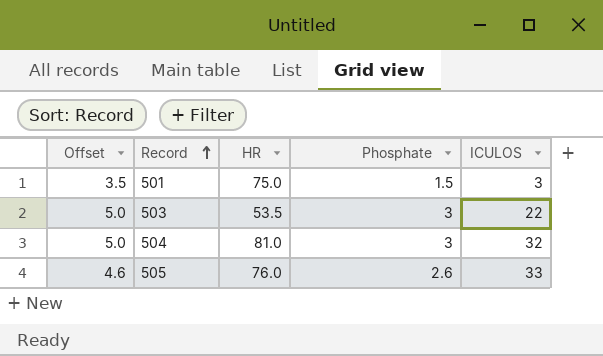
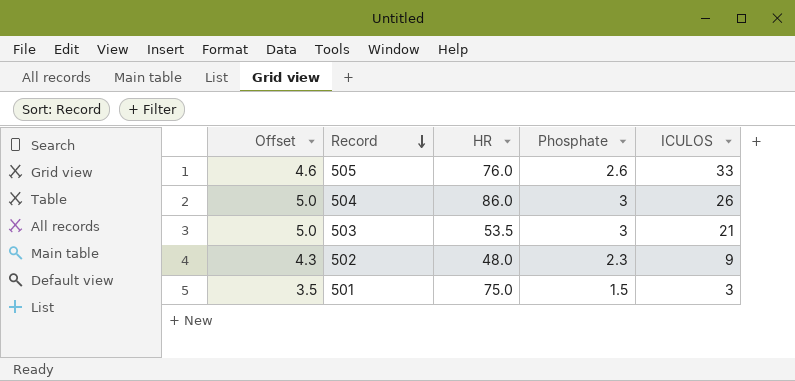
row order: Record ascending -> Record descending
504 | HR: 81.0 -> 86.0
504 | ICULOS: 32 -> 26
503 | ICULOS: 22 -> 21
row 502: none -> 4.3 | 48.0 | 2.3 | 9

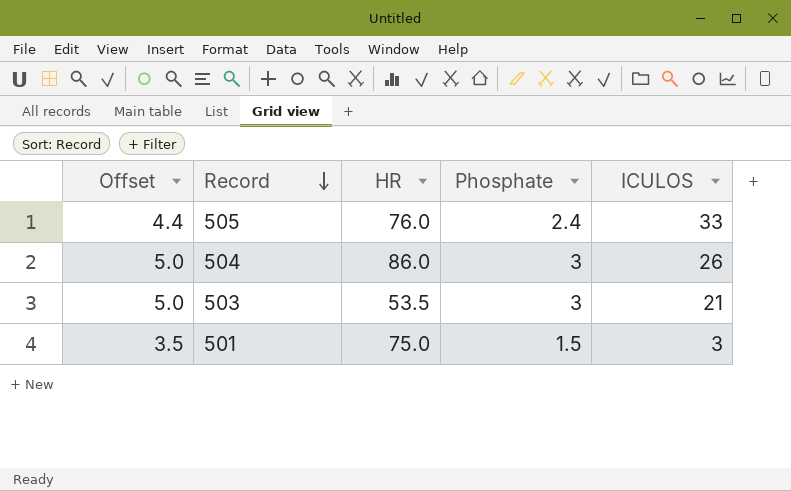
row 502: 4.3 | 48.0 | 2.3 | 9 -> none
505 | Offset: 4.6 -> 4.4
505 | Phosphate: 2.6 -> 2.4

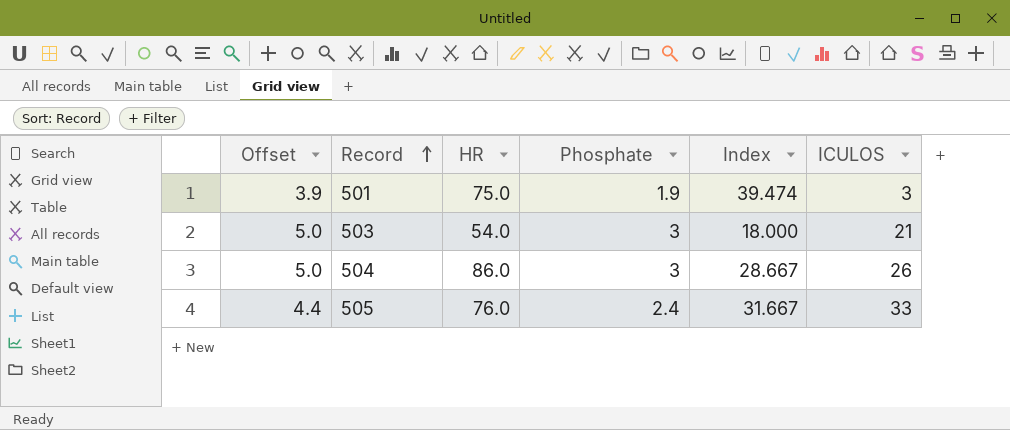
row order: Record descending -> Record ascending
column Index | formula: none -> [HR] / [Phosphate]
501 | Offset: 3.5 -> 3.9
501 | Phosphate: 1.5 -> 1.9
503 | HR: 53.5 -> 54.0

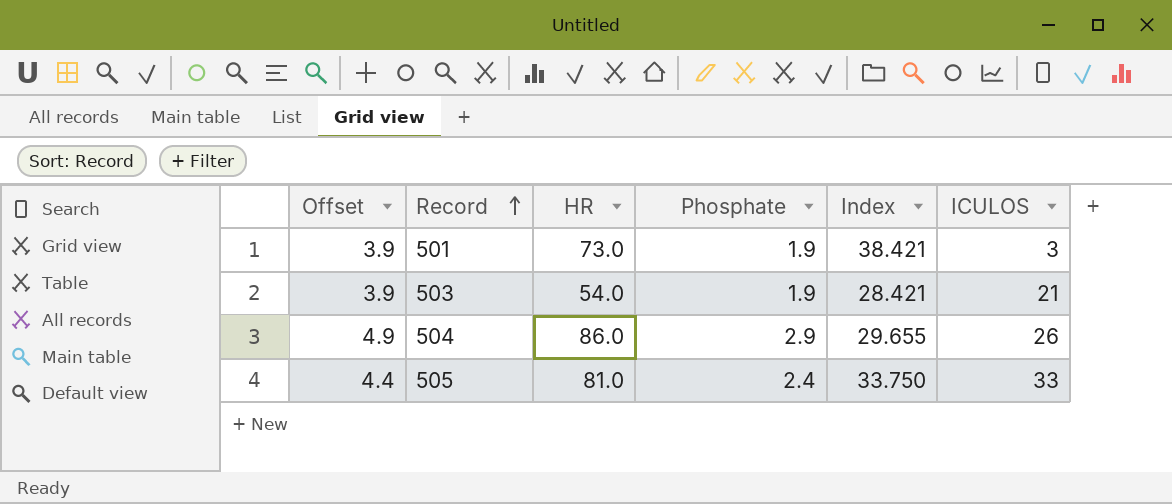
501 | HR: 75.0 -> 73.0
501 | Index: 39.474 -> 38.421
503 | Offset: 5.0 -> 3.9
503 | Phosphate: 3 -> 1.9
503 | Index: 18.000 -> 28.421
504 | Offset: 5.0 -> 4.9
504 | Phosphate: 3 -> 2.9
504 | Index: 28.667 -> 29.655
505 | HR: 76.0 -> 81.0
505 | Index: 31.667 -> 33.750

